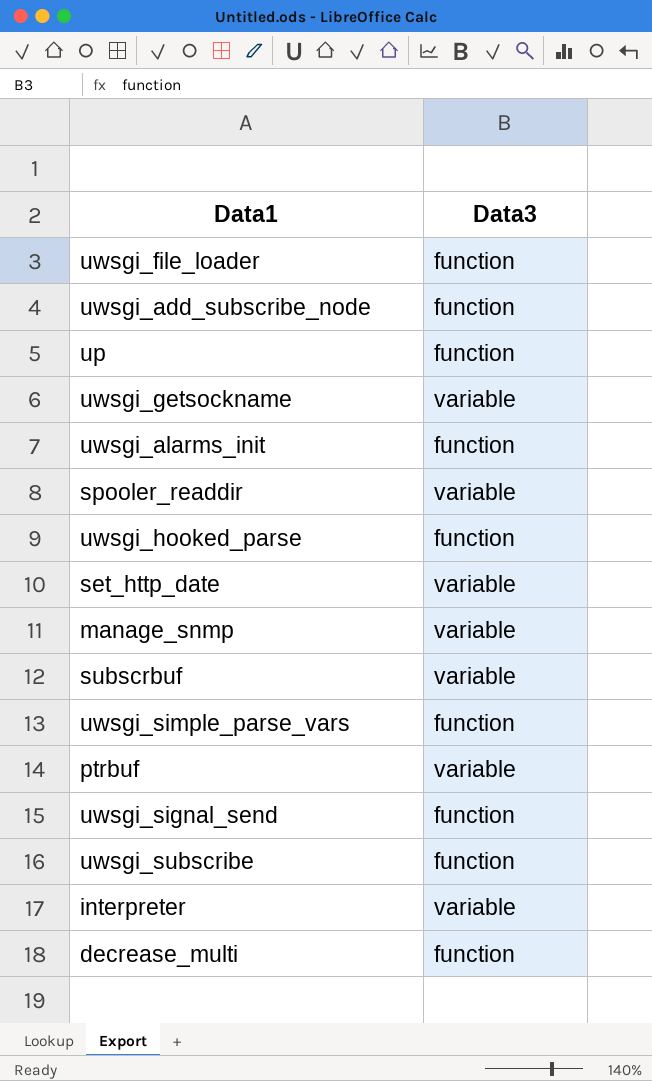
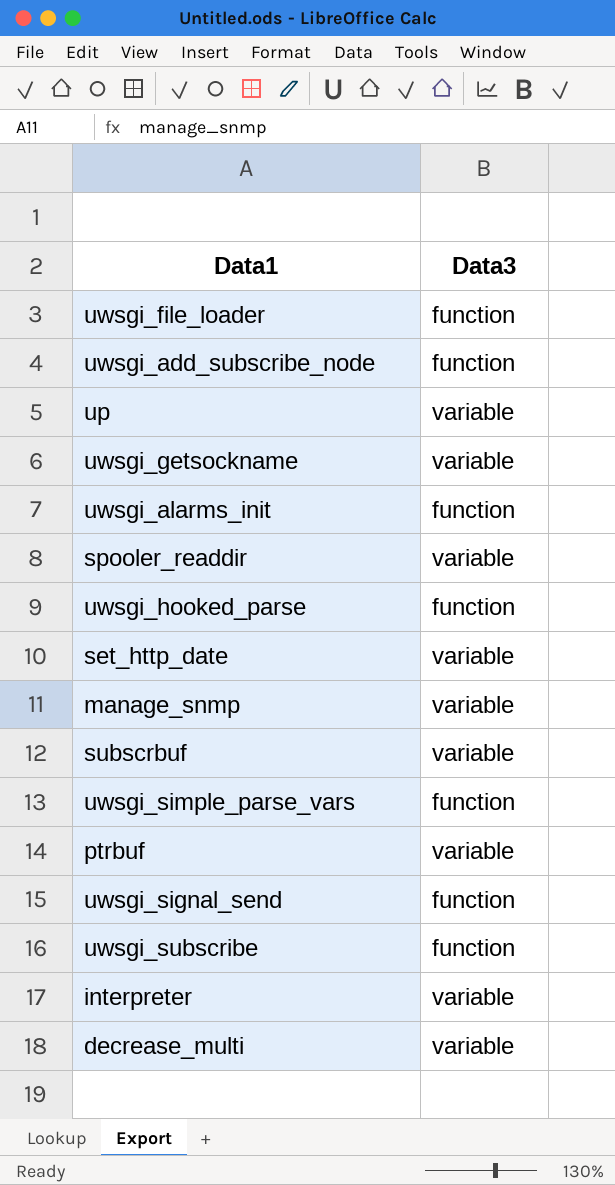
up | Data3: function -> variable
decrease_multi | Data3: function -> variable

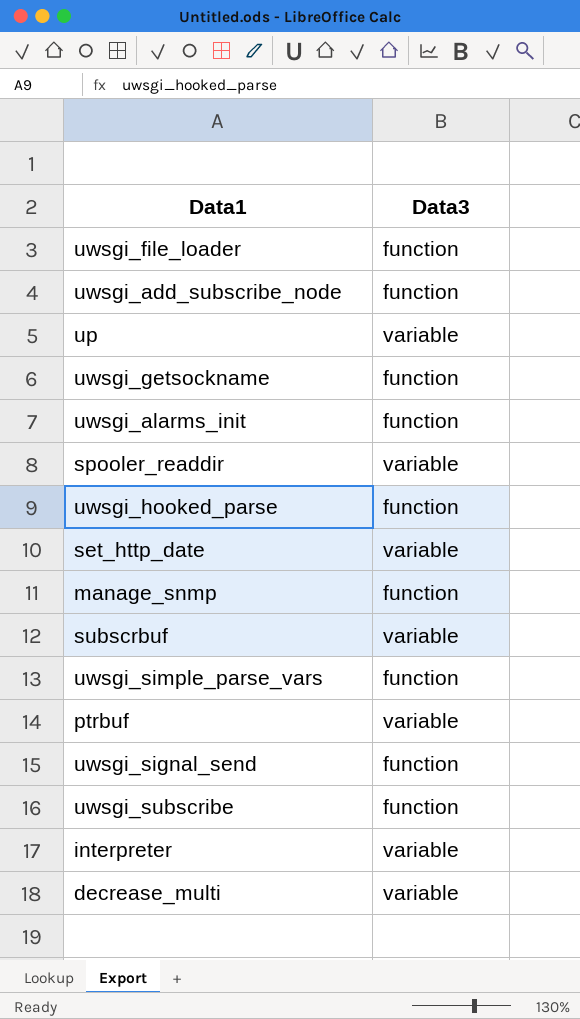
uwsgi_getsockname | Data3: variable -> function
manage_snmp | Data3: variable -> function

